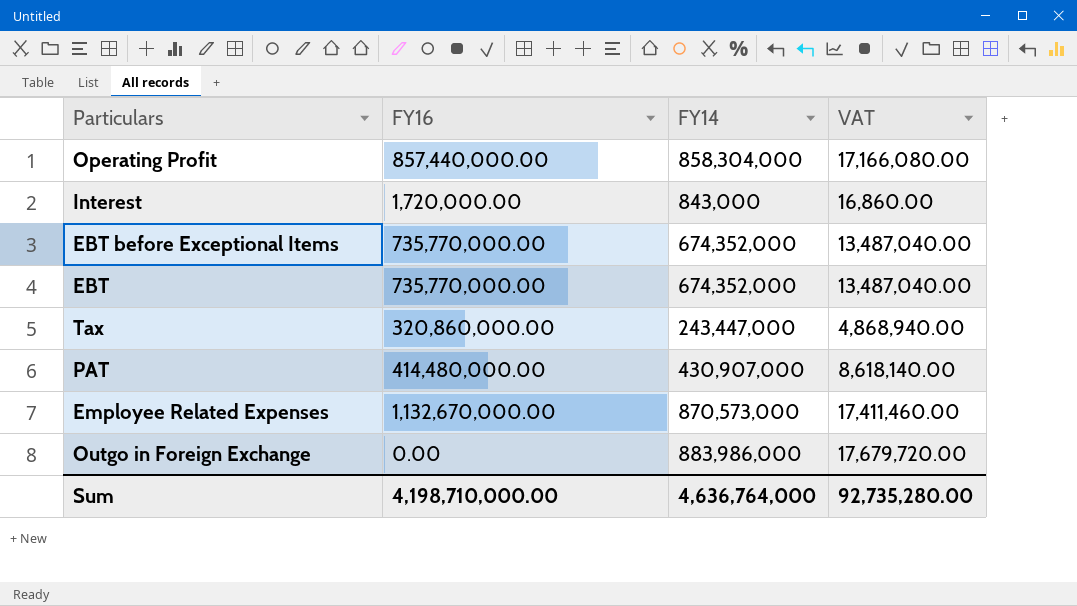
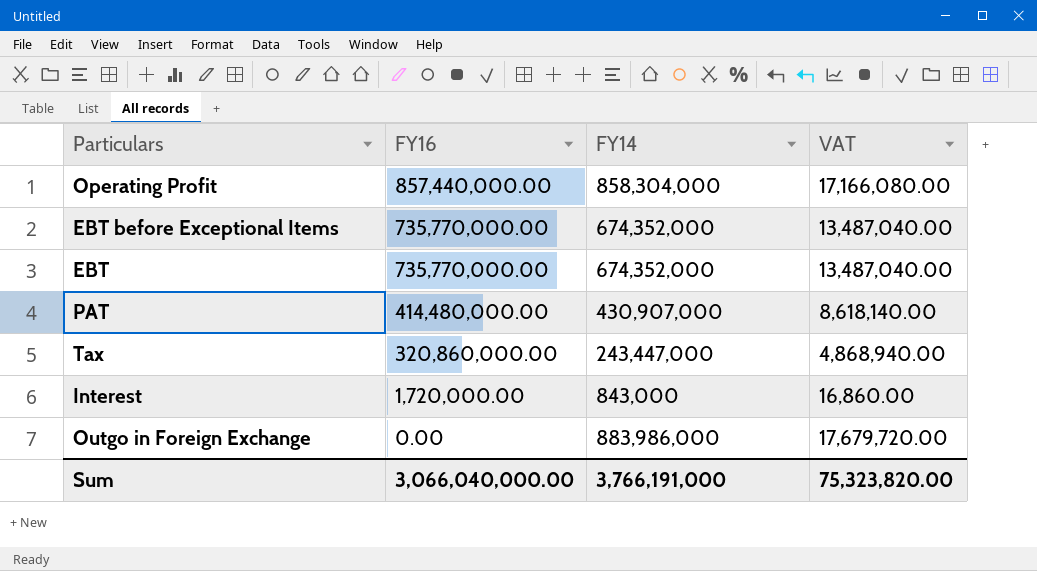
row order: none -> FY16 descending
row Employee Related Expenses: 1,132,670,000.00 | 870,573,000 | 17,411,460.00 -> none
Sum | FY16: 4,198,710,000.00 -> 3,066,040,000.00
Sum | FY14: 4,636,764,000 -> 3,766,191,000
Sum | VAT: 92,735,280.00 -> 75,323,820.00

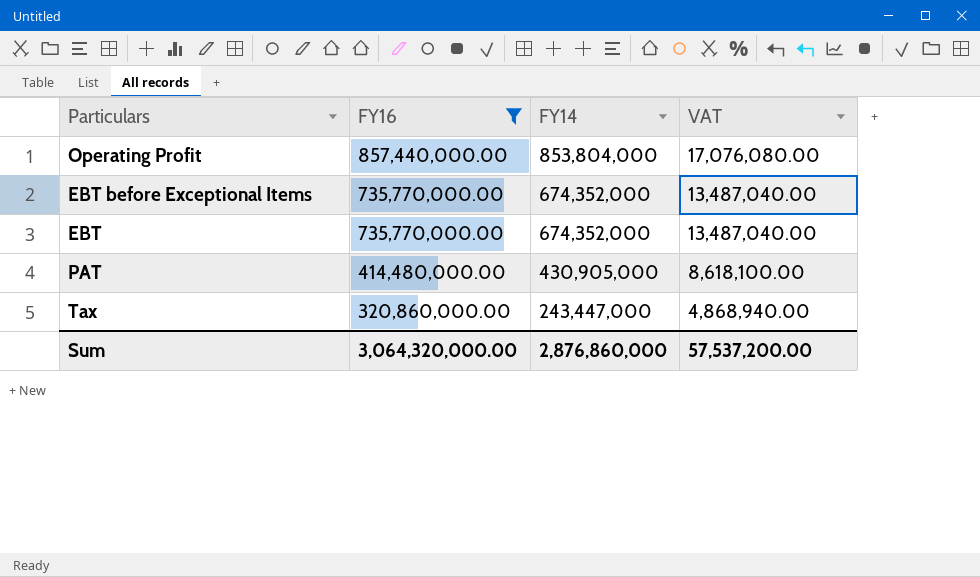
filter: none -> FY16 >= 320,860,000.00
Operating Profit | FY14: 858,304,000 -> 853,804,000
Operating Profit | VAT: 17,166,080.00 -> 17,076,080.00
PAT | FY14: 430,907,000 -> 430,905,000
PAT | VAT: 8,618,140.00 -> 8,618,100.00
Sum | FY16: 3,066,040,000.00 -> 3,064,320,000.00
Sum | FY14: 3,766,191,000 -> 2,876,860,000
Sum | VAT: 75,323,820.00 -> 57,537,200.00

